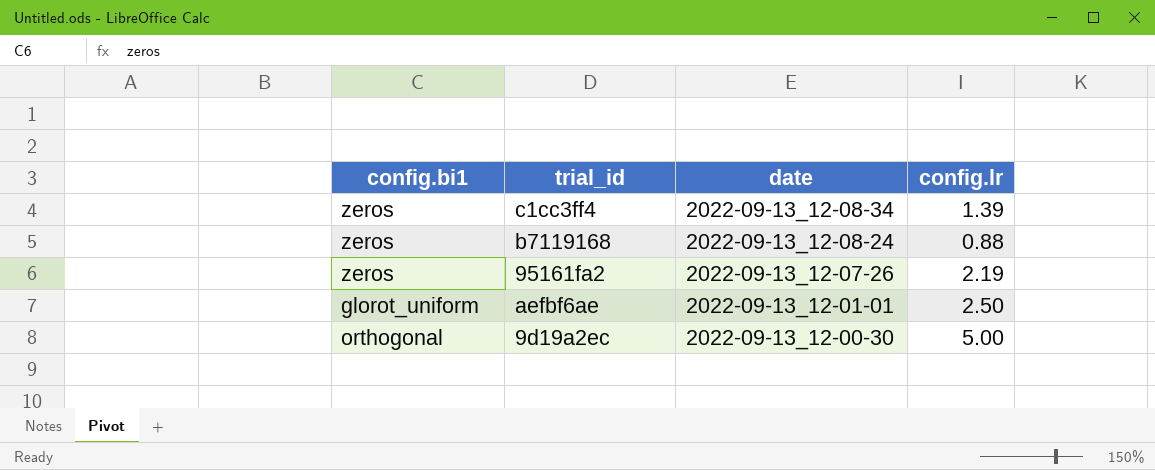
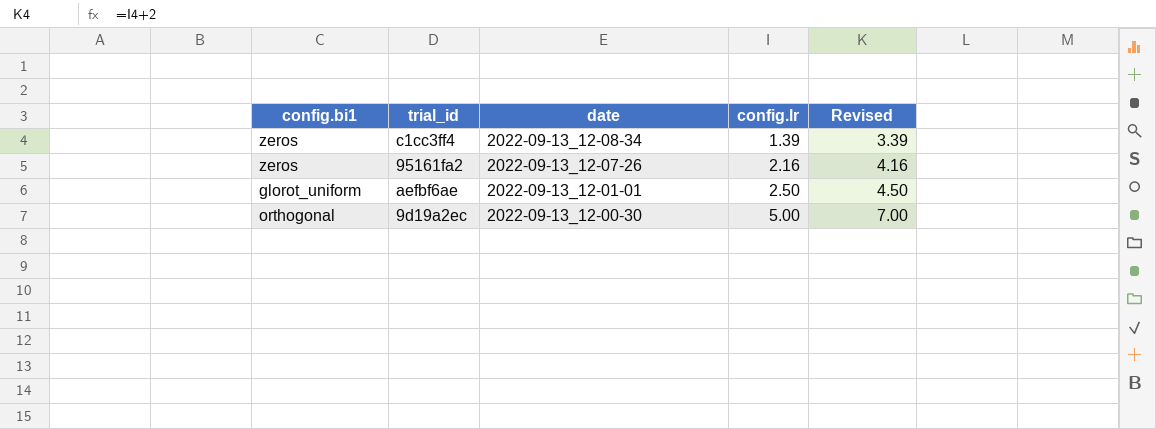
column Revised | formula: none -> [config.lr] + 2
row b7119168: zeros | 2022-09-13_12-08-24 | 0.88 -> none
95161fa2 | config.lr: 2.19 -> 2.16

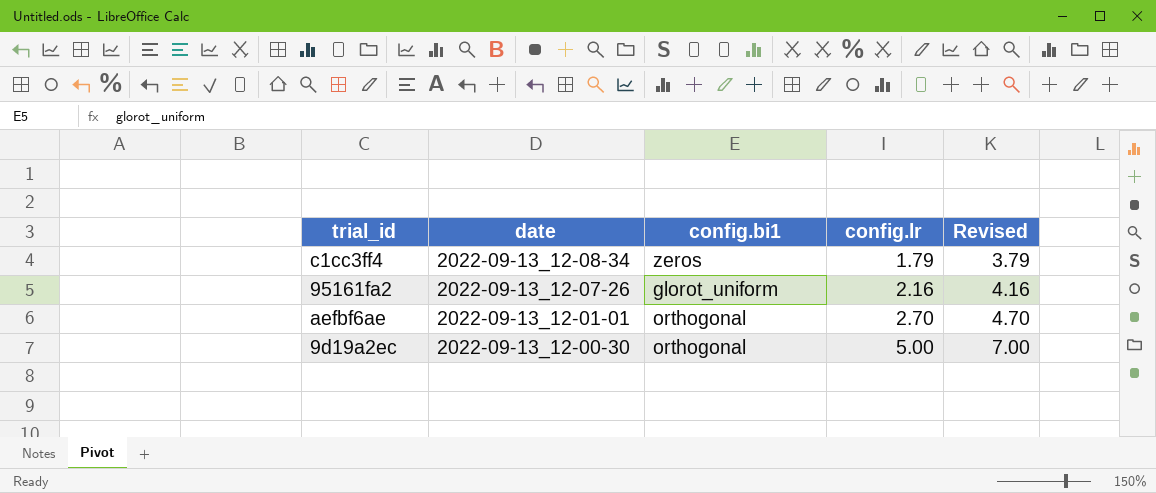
column config.bi1 | position: 1 -> 3
c1cc3ff4 | config.lr: 1.39 -> 1.79
c1cc3ff4 | Revised: 3.39 -> 3.79
95161fa2 | config.bi1: zeros -> glorot_uniform
aefbf6ae | config.bi1: glorot_uniform -> orthogonal
aefbf6ae | config.lr: 2.50 -> 2.70
aefbf6ae | Revised: 4.50 -> 4.70

